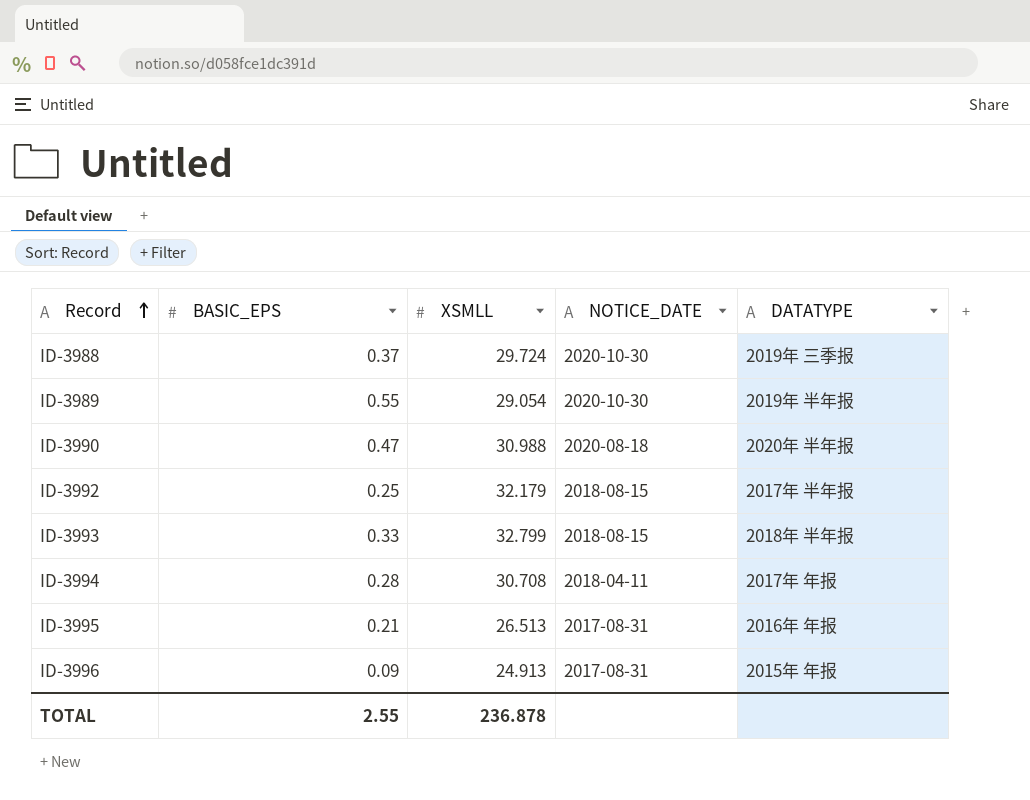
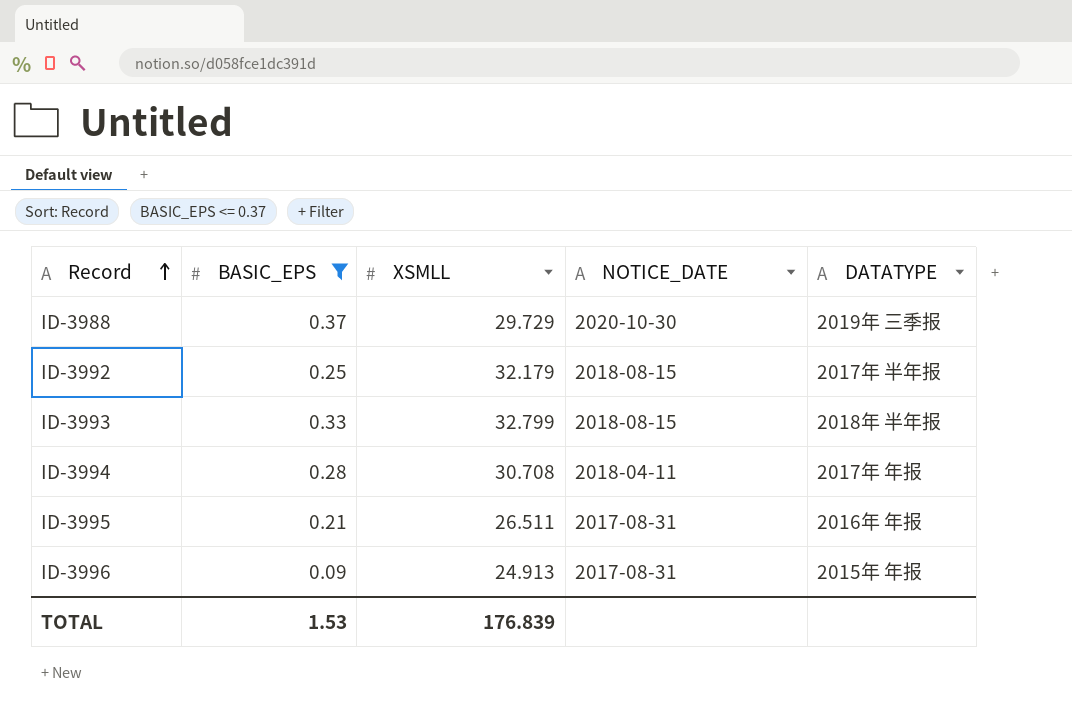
filter: none -> BASIC_EPS <= 0.37
ID-3988 | XSMLL: 29.724 -> 29.729
ID-3995 | XSMLL: 26.513 -> 26.511
TOTAL | BASIC_EPS: 2.55 -> 1.53
TOTAL | XSMLL: 236.878 -> 176.839

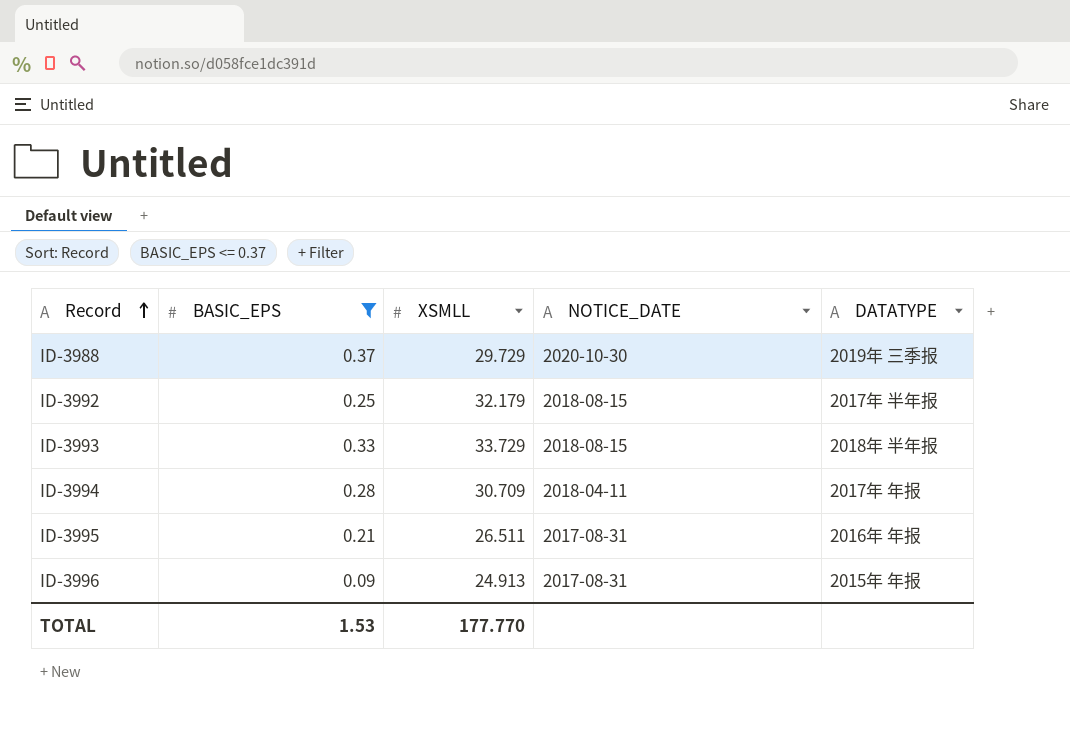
ID-3993 | XSMLL: 32.799 -> 33.729
ID-3994 | XSMLL: 30.708 -> 30.709
TOTAL | XSMLL: 176.839 -> 177.770

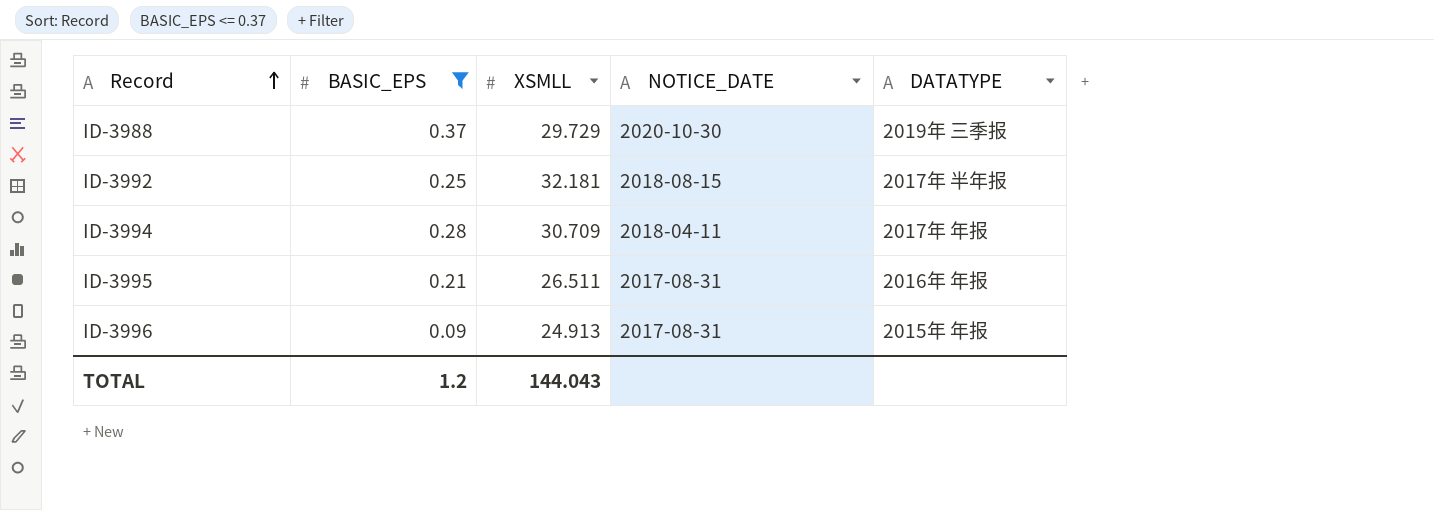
row ID-3993: 0.33 | 33.729 | 2018-08-15 | 2018年 半年报 -> none
ID-3992 | XSMLL: 32.179 -> 32.181
TOTAL | BASIC_EPS: 1.53 -> 1.2
TOTAL | XSMLL: 177.770 -> 144.043

